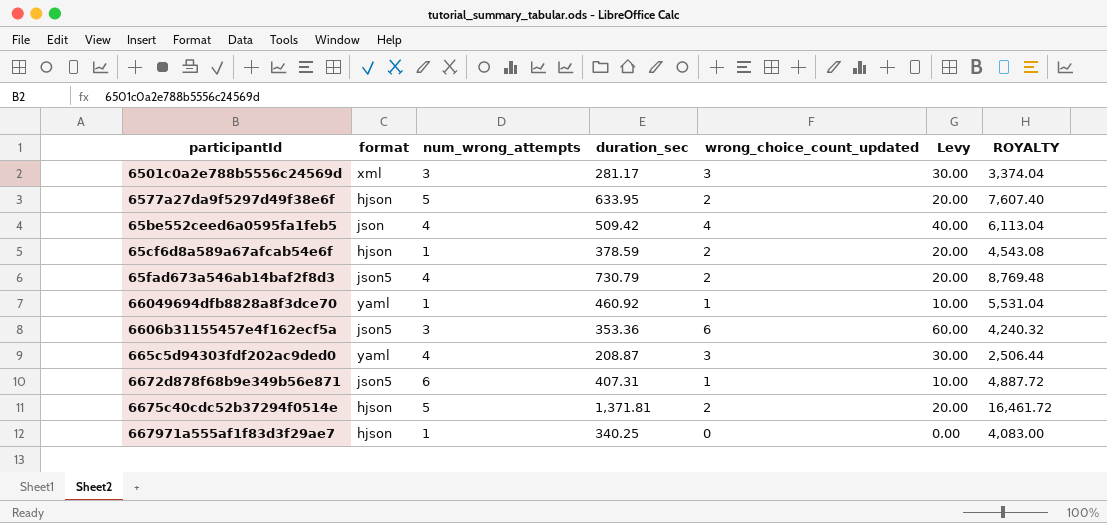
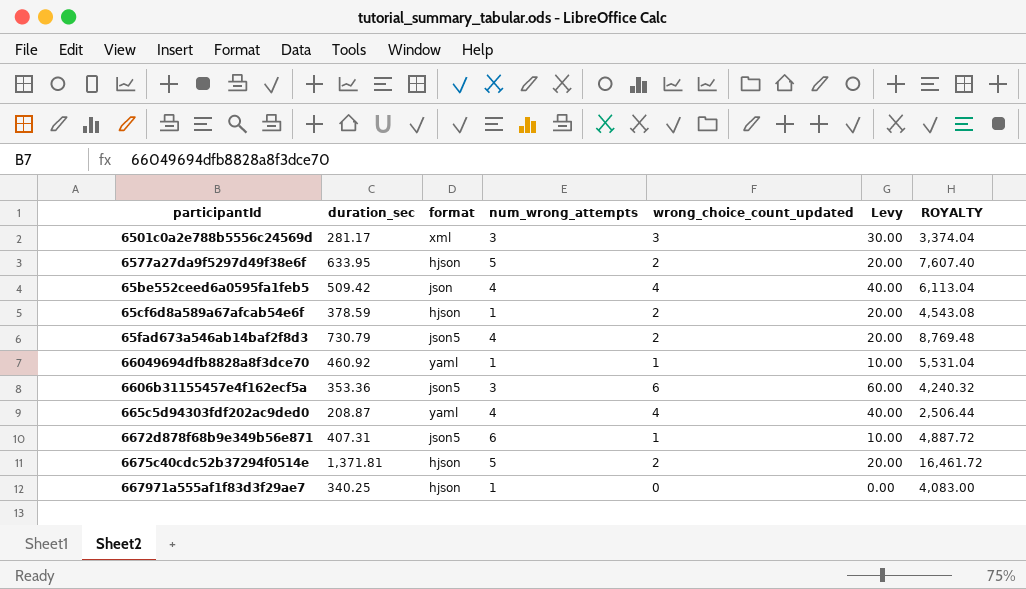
column duration_sec | position: 4 -> 2
665c5d94303fdf202ac9ded0 | wrong_choice_count_updated: 3 -> 4
665c5d94303fdf202ac9ded0 | Levy: 30.00 -> 40.00

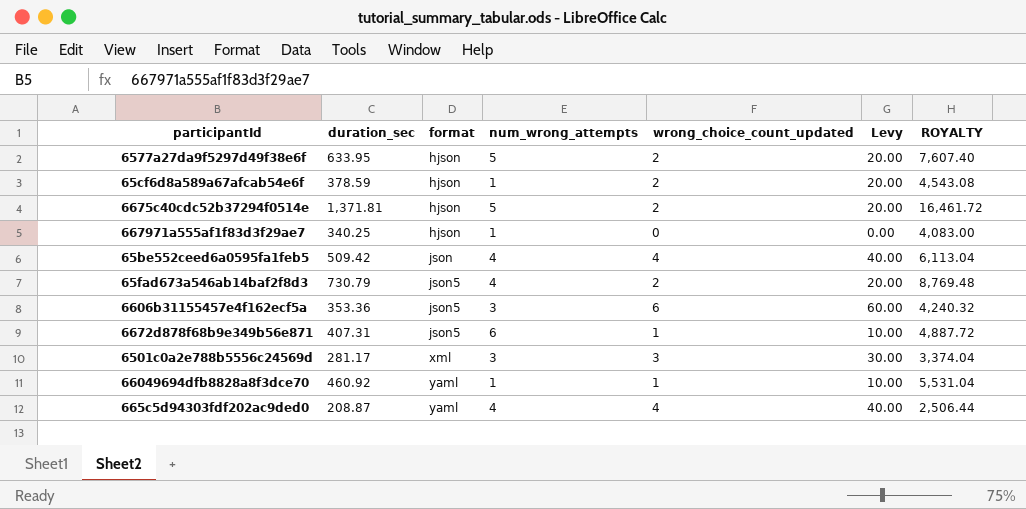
row order: none -> format ascending

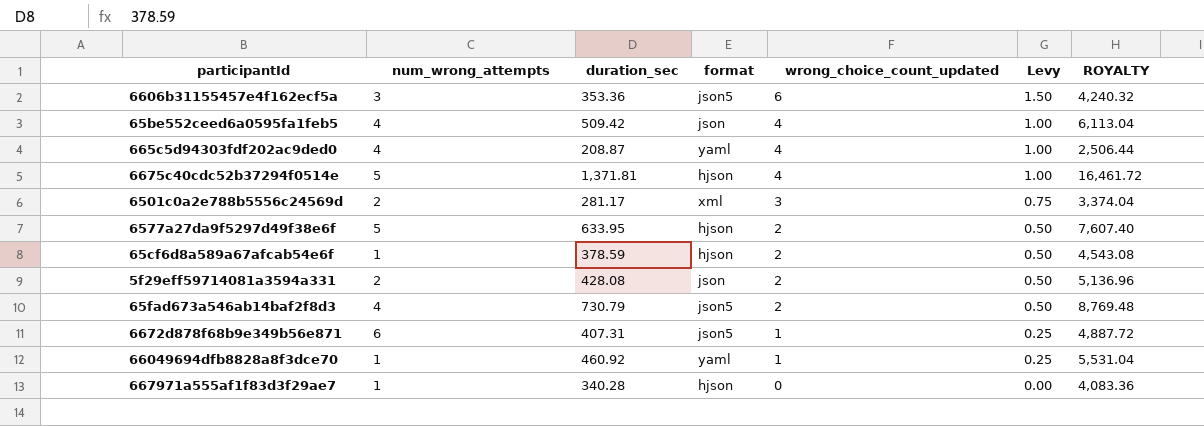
row order: format ascending -> wrong_choice_count_updated descending
column num_wrong_attempts | position: 4 -> 2
column Levy | formula: [wrong_choice_count_updated] * 10 -> [wrong_choice_count_updated] * 0.25
6675c40cdc52b37294f0514e | wrong_choice_count_updated: 2 -> 4
6501c0a2e788b5556c24569d | num_wrong_attempts: 3 -> 2
row 5f29eff59714081a3594a331: none -> 2 | 428.08 | json | 2 | 0.50 | 5,136.96
667971a555af1f83d3f29ae7 | duration_sec: 340.25 -> 340.28
667971a555af1f83d3f29ae7 | ROYALTY: 4,083.00 -> 4,083.36

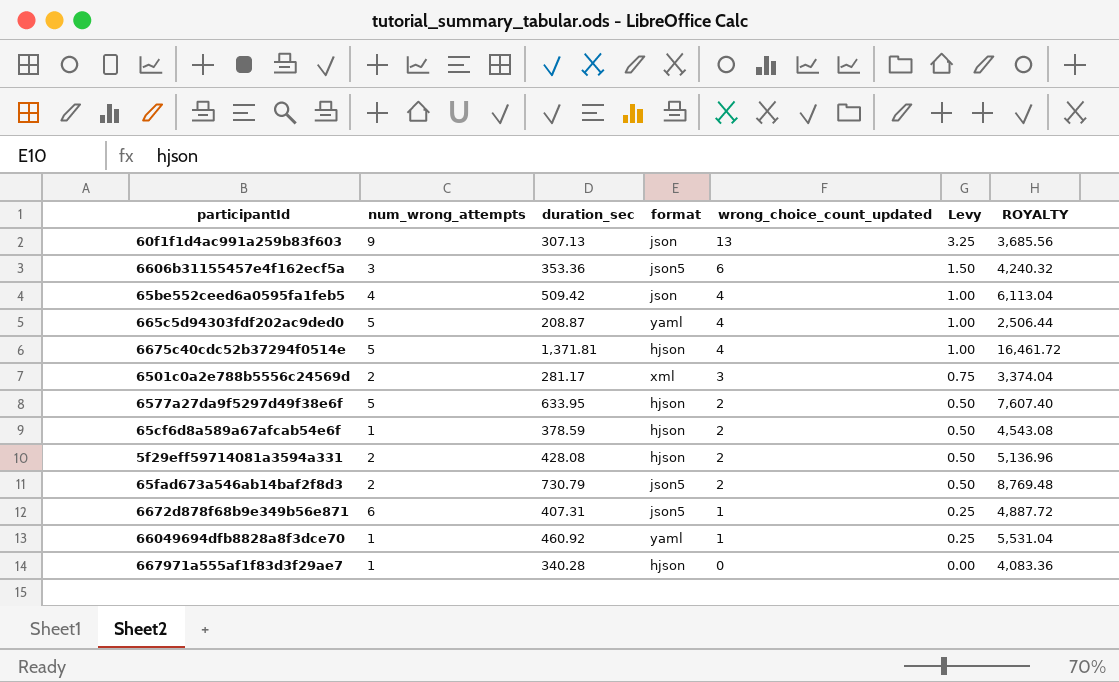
row 60f1f1d4ac991a259b83f603: none -> 9 | 307.13 | json | 13 | 3.25 | 3,685.56
665c5d94303fdf202ac9ded0 | num_wrong_attempts: 4 -> 5
5f29eff59714081a3594a331 | format: json -> hjson
65fad673a546ab14baf2f8d3 | num_wrong_attempts: 4 -> 2

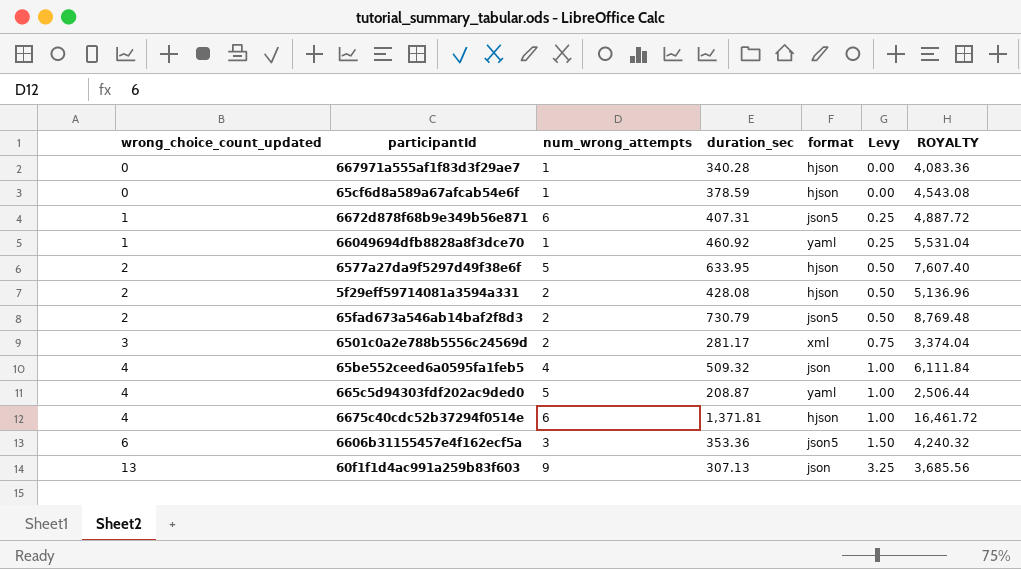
row order: wrong_choice_count_updated descending -> wrong_choice_count_updated ascending
column wrong_choice_count_updated | position: 5 -> 1
65cf6d8a589a67afcab54e6f | wrong_choice_count_updated: 2 -> 0
65cf6d8a589a67afcab54e6f | Levy: 0.50 -> 0.00
65be552ceed6a0595fa1feb5 | duration_sec: 509.42 -> 509.32
65be552ceed6a0595fa1feb5 | ROYALTY: 6,113.04 -> 6,111.84
6675c40cdc52b37294f0514e | num_wrong_attempts: 5 -> 6

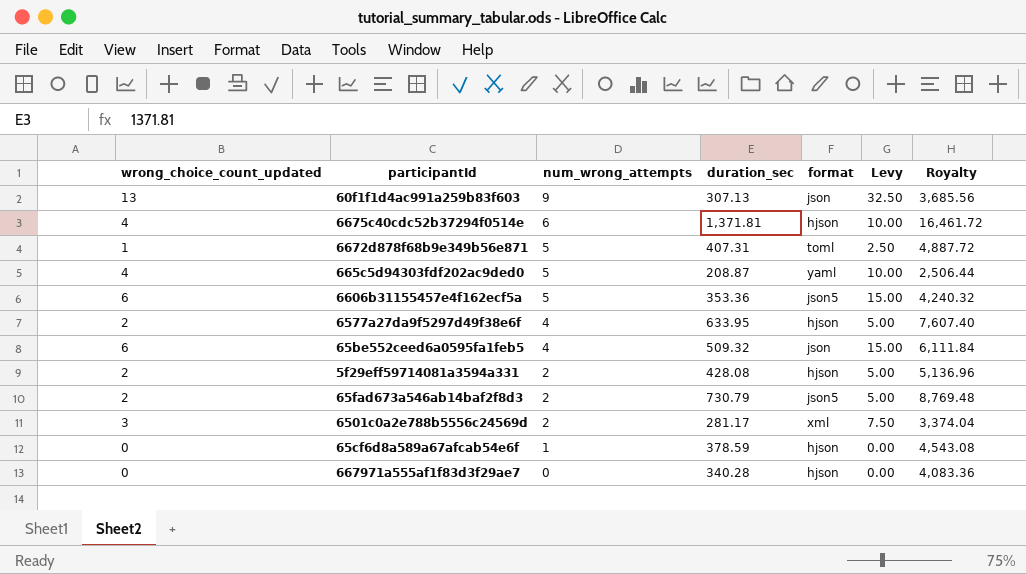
row order: wrong_choice_count_updated ascending -> num_wrong_attempts descending
column Levy | formula: [wrong_choice_count_updated] * 0.25 -> [wrong_choice_count_updated] * 2.5
column name: ROYALTY -> Royalty
row 66049694dfb8828a8f3dce70: 1 | 1 | 460.92 | yaml | 0.25 | 5,531.04 -> none
6672d878f68b9e349b56e871 | num_wrong_attempts: 6 -> 5
6672d878f68b9e349b56e871 | format: json5 -> toml
6606b31155457e4f162ecf5a | num_wrong_attempts: 3 -> 5
6577a27da9f5297d49f38e6f | num_wrong_attempts: 5 -> 4
65be552ceed6a0595fa1feb5 | wrong_choice_count_updated: 4 -> 6
667971a555af1f83d3f29ae7 | num_wrong_attempts: 1 -> 0

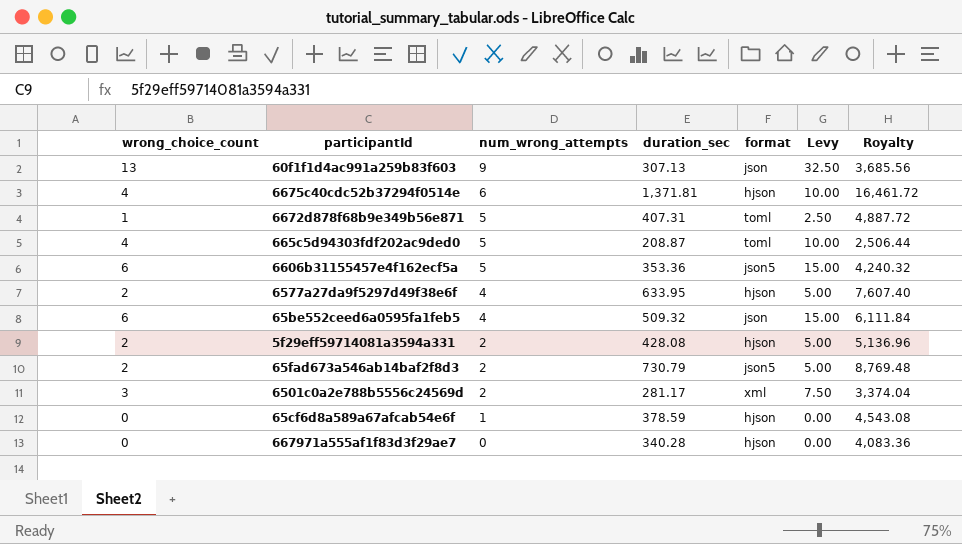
column name: wrong_choice_count_updated -> wrong_choice_count
665c5d94303fdf202ac9ded0 | format: yaml -> toml

